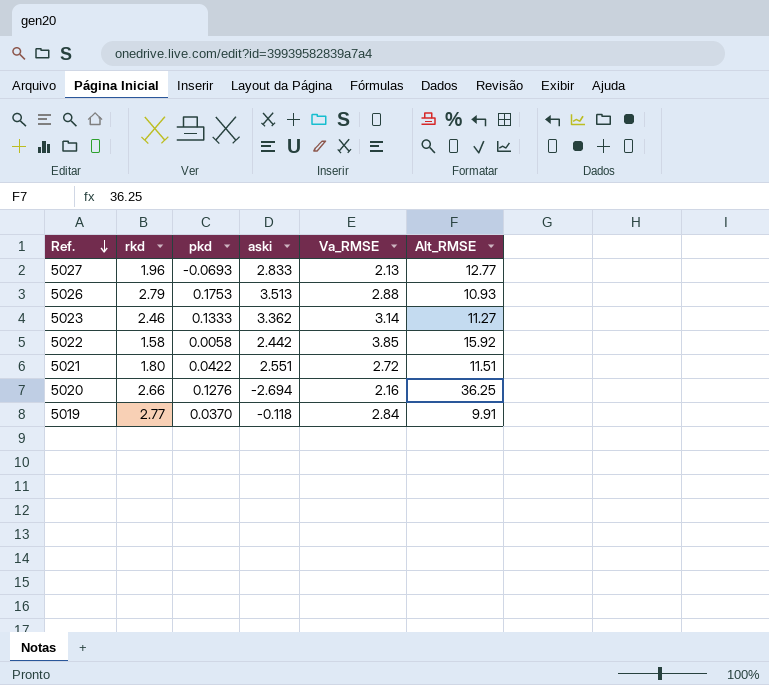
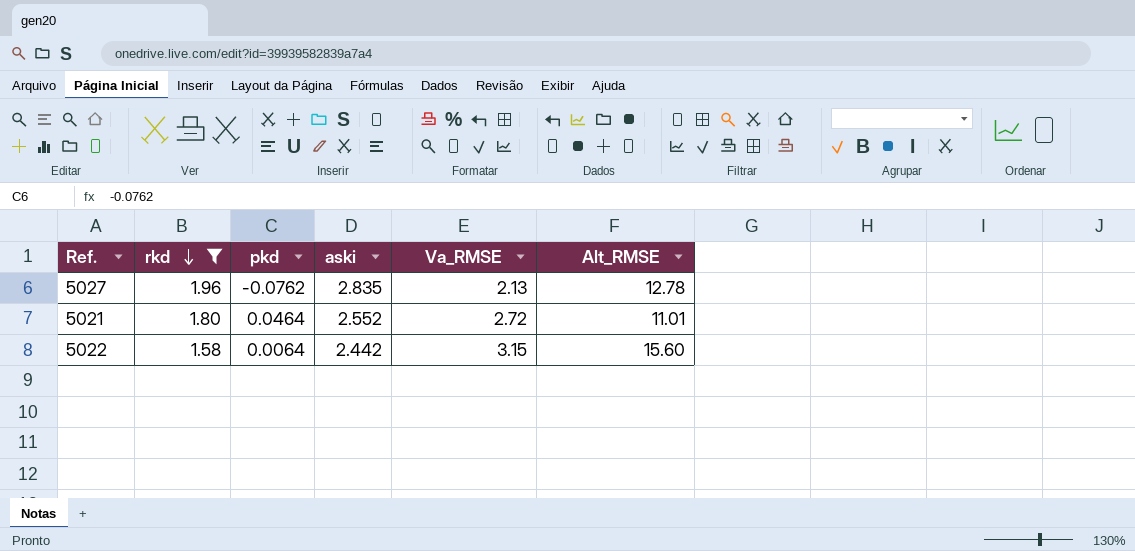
filter: none -> rkd <= 1.96
row order: Ref. descending -> rkd descending
5027 | pkd: -0.0693 -> -0.0762
5027 | aski: 2.833 -> 2.835
5027 | Alt_RMSE: 12.77 -> 12.78
5021 | pkd: 0.0422 -> 0.0464
5021 | aski: 2.551 -> 2.552
5021 | Alt_RMSE: 11.51 -> 11.01
5022 | pkd: 0.0058 -> 0.0064
5022 | Va_RMSE: 3.85 -> 3.15
5022 | Alt_RMSE: 15.92 -> 15.60

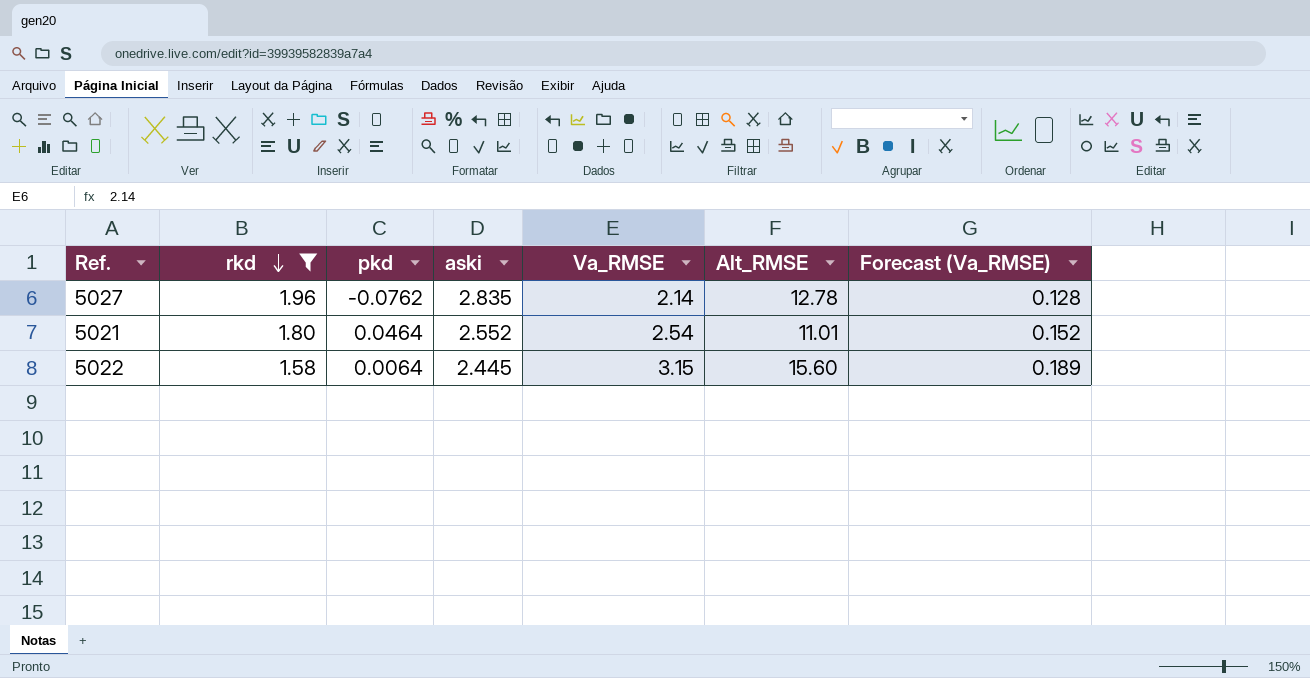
column Forecast (Va_RMSE) | formula: none -> [Va_RMSE] * 0.06
5027 | Va_RMSE: 2.13 -> 2.14
5021 | Va_RMSE: 2.72 -> 2.54
5022 | aski: 2.442 -> 2.445

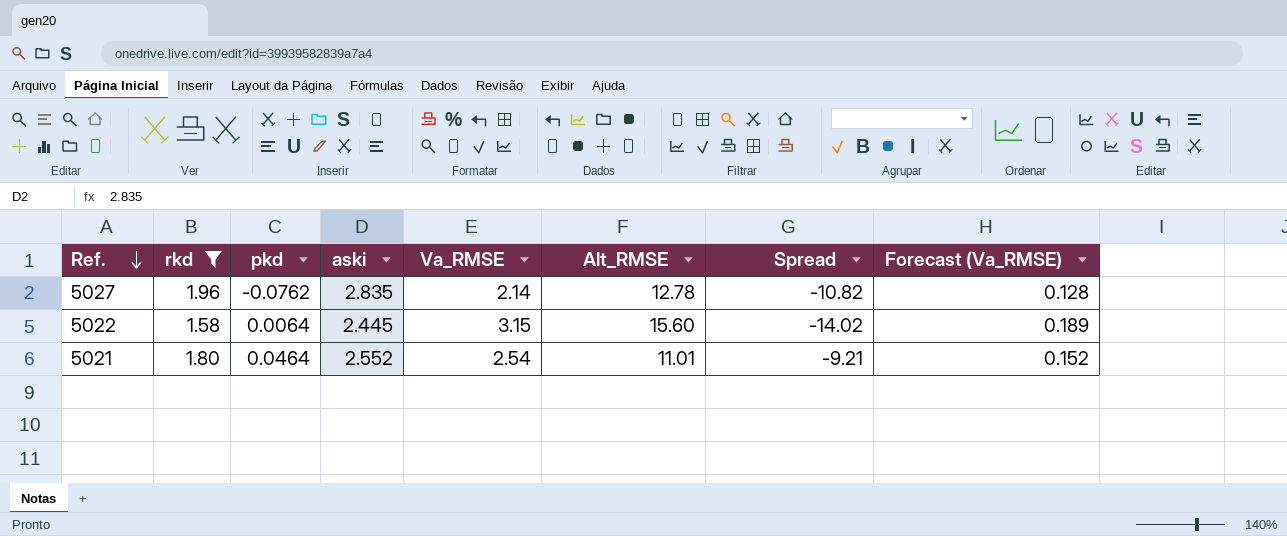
row order: rkd descending -> Ref. descending
column Spread | formula: none -> [rkd] - [Alt_RMSE]

